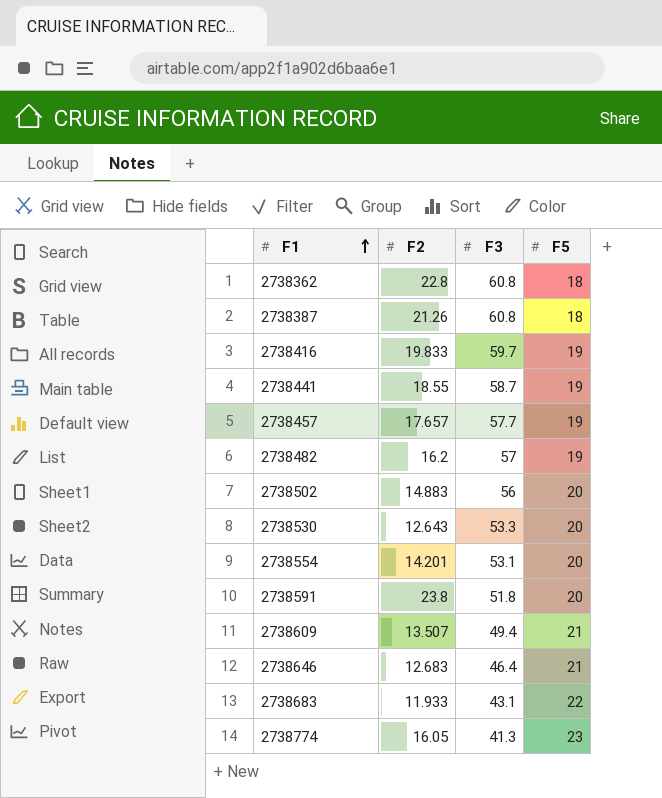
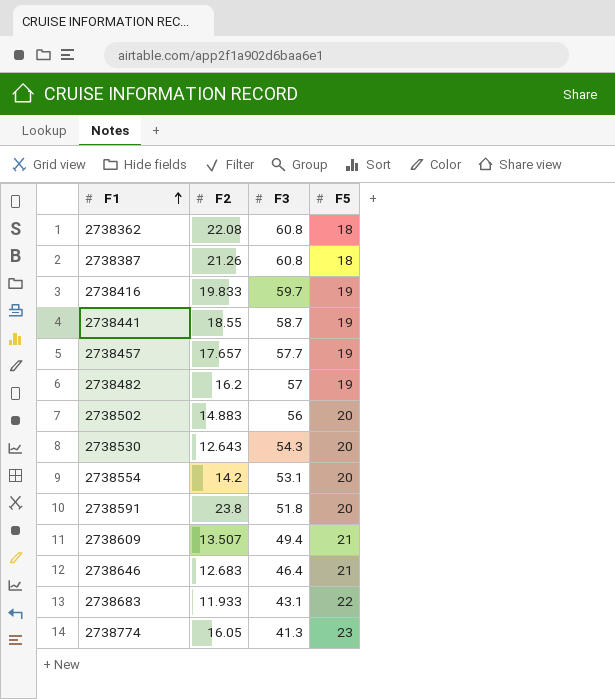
2738362 | F2: 22.8 -> 22.08
2738530 | F3: 53.3 -> 54.3
2738554 | F2: 14.201 -> 14.2

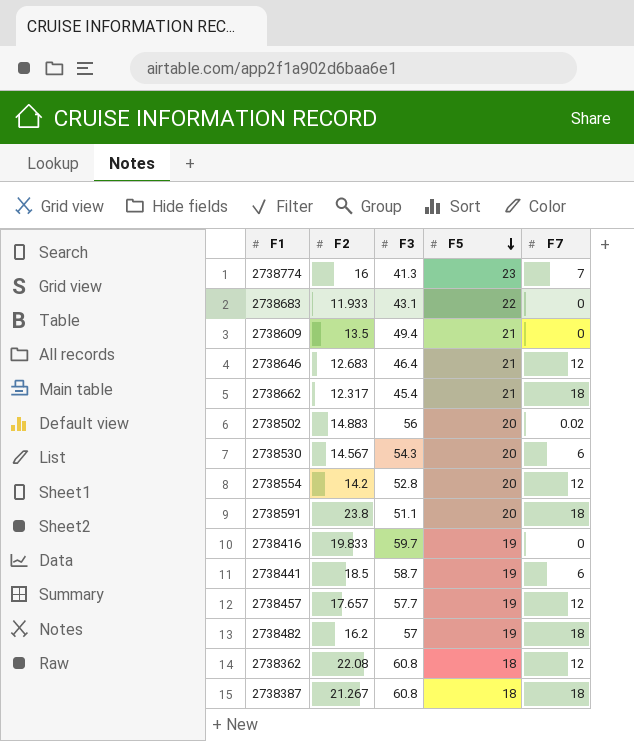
row order: F1 ascending -> F5 descending
column F7 | position: none -> 5
2738774 | F2: 16.05 -> 16
2738609 | F2: 13.507 -> 13.5
row 2738662: none -> 12.317 | 45.4 | 21 | 18
2738530 | F2: 12.643 -> 14.567
2738554 | F3: 53.1 -> 52.8
2738591 | F3: 51.8 -> 51.1
2738441 | F2: 18.55 -> 18.5
2738387 | F2: 21.26 -> 21.267

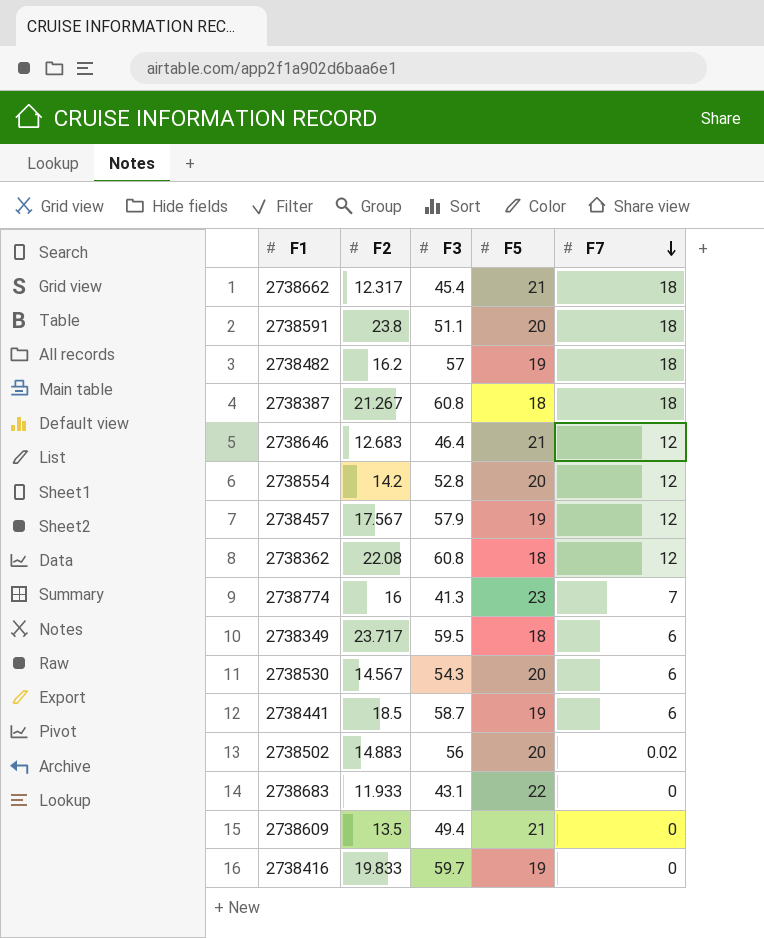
row order: F5 descending -> F7 descending
2738457 | F2: 17.657 -> 17.567
2738457 | F3: 57.7 -> 57.9
row 2738349: none -> 23.717 | 59.5 | 18 | 6

